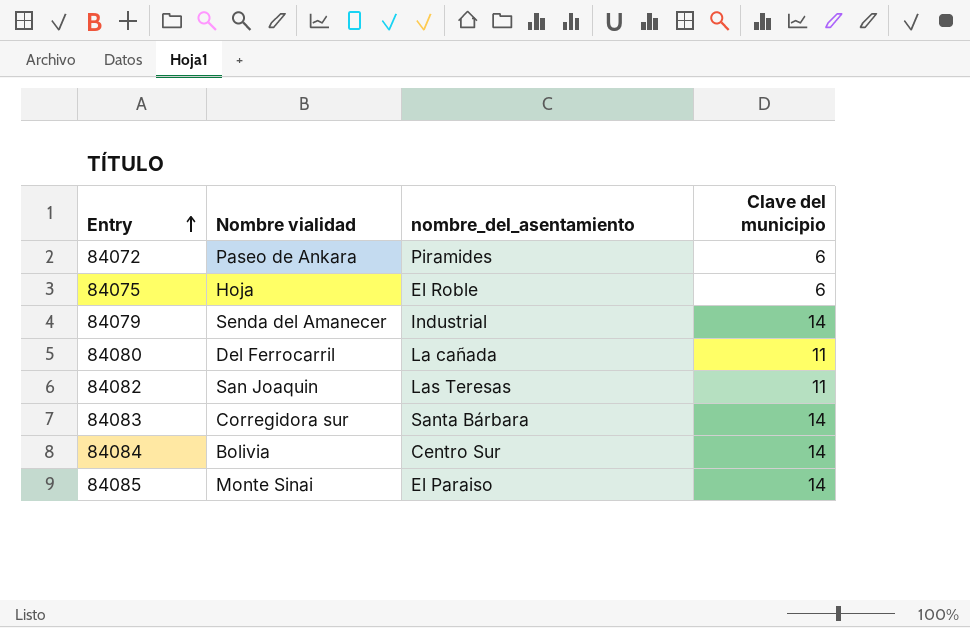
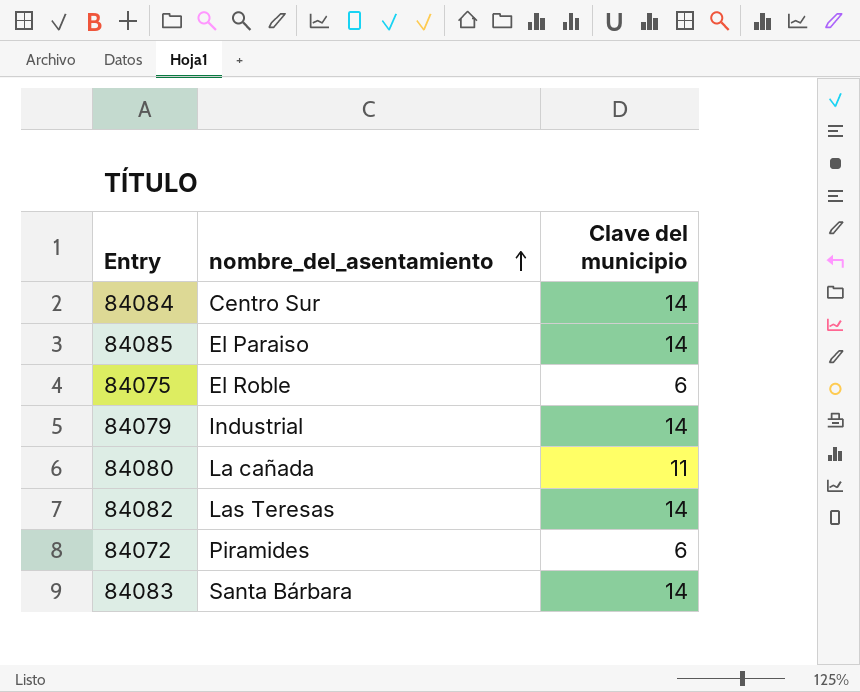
row order: Entry ascending -> nombre_del_asentamiento ascending
column Nombre vialidad | position: 2 -> none
84082 | Clave del municipio: 11 -> 14

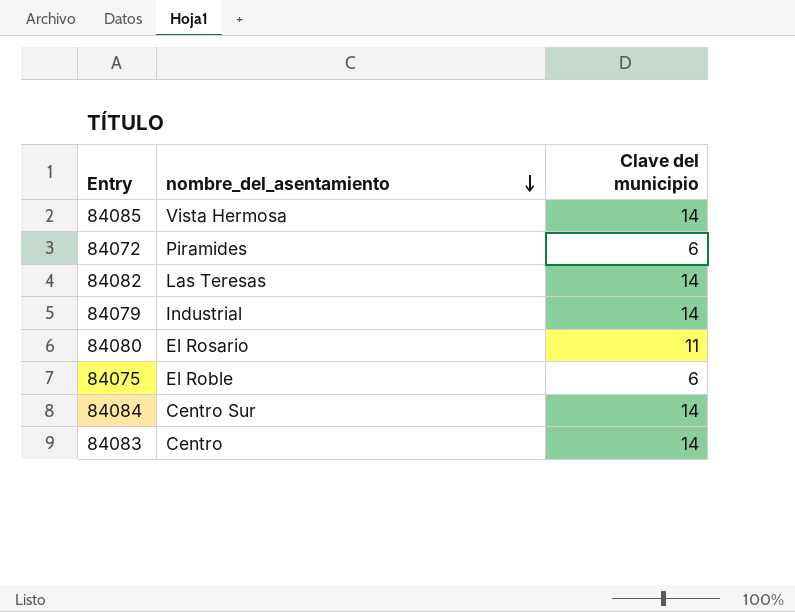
row order: nombre_del_asentamiento ascending -> nombre_del_asentamiento descending
84085 | nombre_del_asentamiento: El Paraiso -> Vista Hermosa
84080 | nombre_del_asentamiento: La cañada -> El Rosario
84083 | nombre_del_asentamiento: Santa Bárbara -> Centro

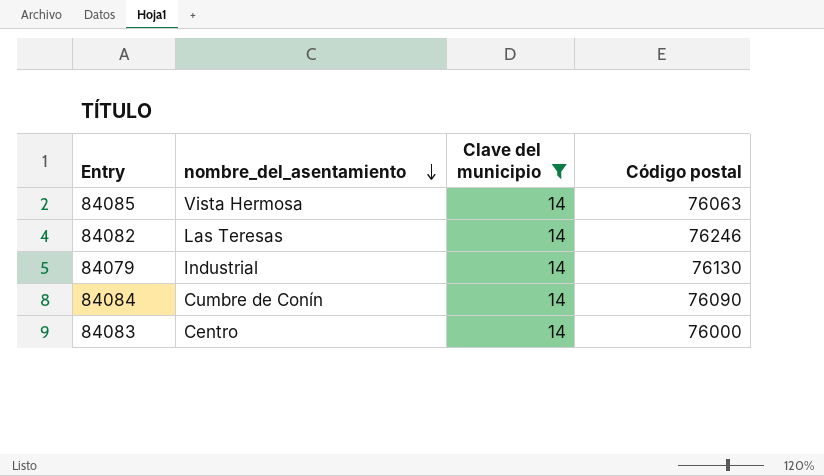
filter: none -> Clave del municipio = 14
column Código postal | position: none -> 4
84084 | nombre_del_asentamiento: Centro Sur -> Cumbre de Conín

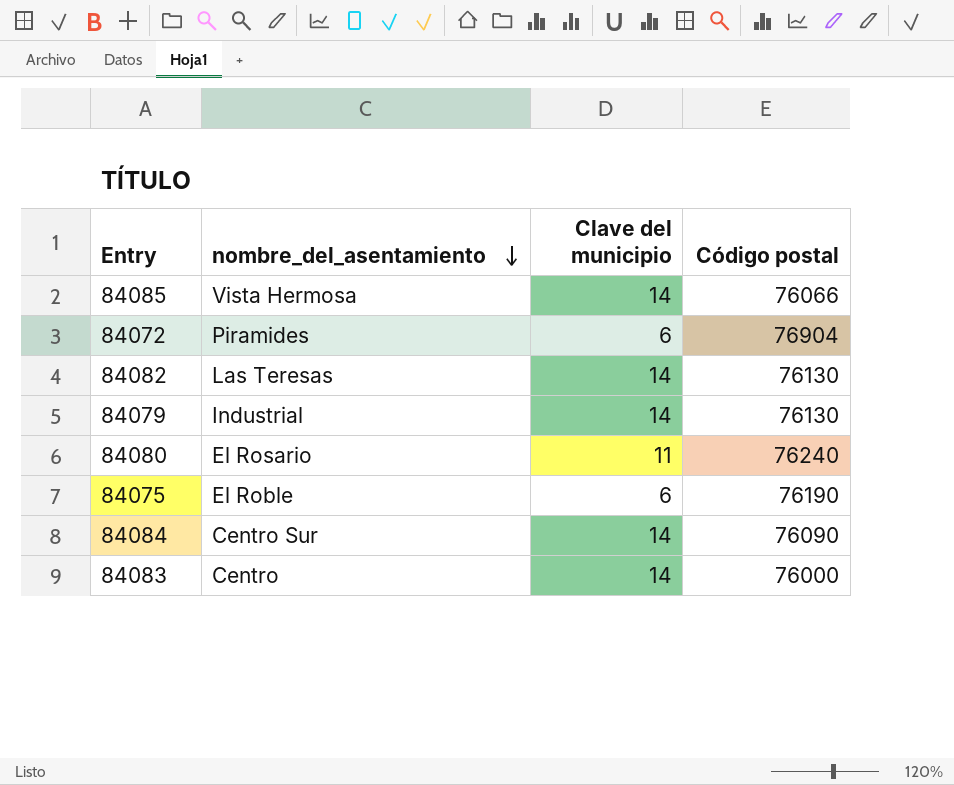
filter: Clave del municipio = 14 -> none
84085 | Código postal: 76063 -> 76066
84082 | Código postal: 76246 -> 76130
84084 | nombre_del_asentamiento: Cumbre de Conín -> Centro Sur

